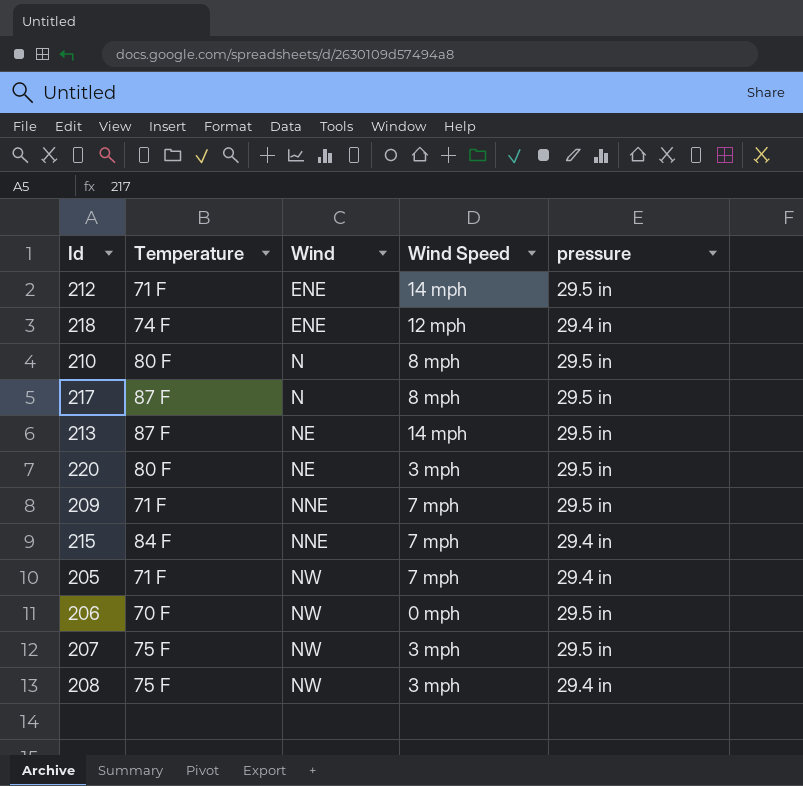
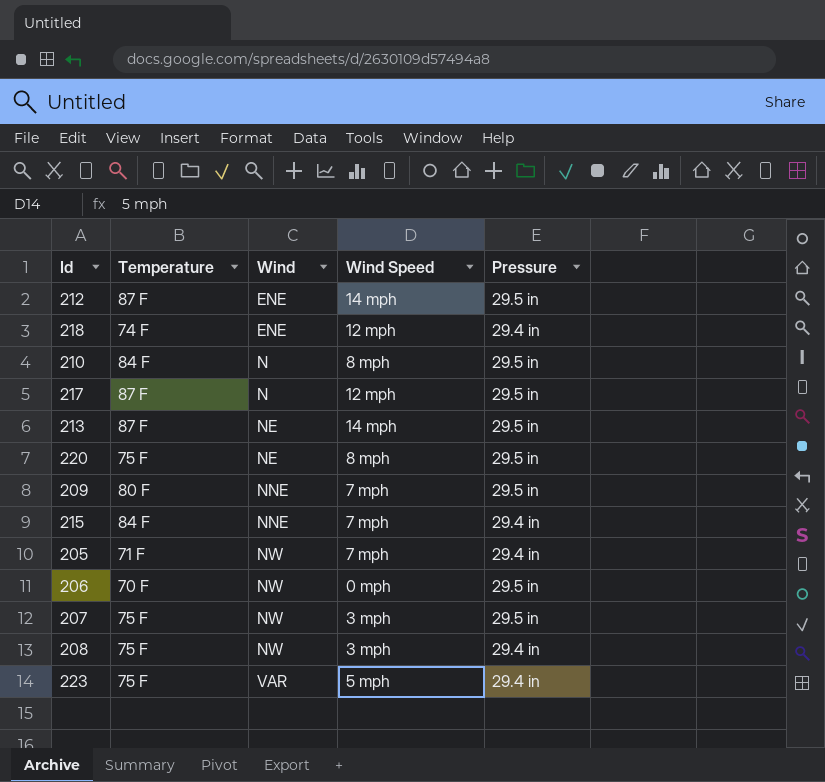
column name: pressure -> Pressure
212 | Temperature: 71 F -> 87 F
210 | Temperature: 80 F -> 84 F
217 | Wind Speed: 8 mph -> 12 mph
220 | Temperature: 80 F -> 75 F
220 | Wind Speed: 3 mph -> 8 mph
209 | Temperature: 71 F -> 80 F
row 223: none -> 75 F | VAR | 5 mph | 29.4 in

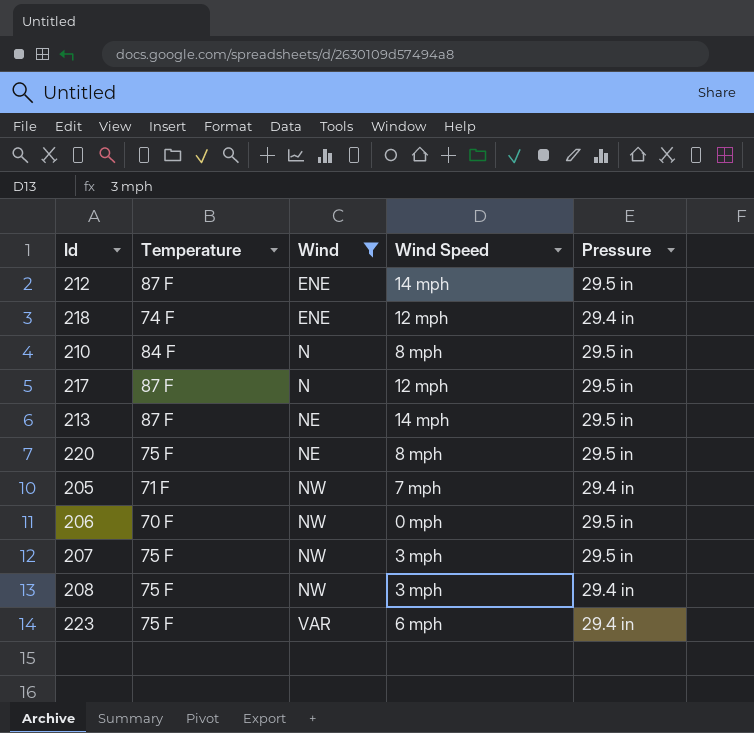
filter: none -> Wind != NNE
223 | Wind Speed: 5 mph -> 6 mph

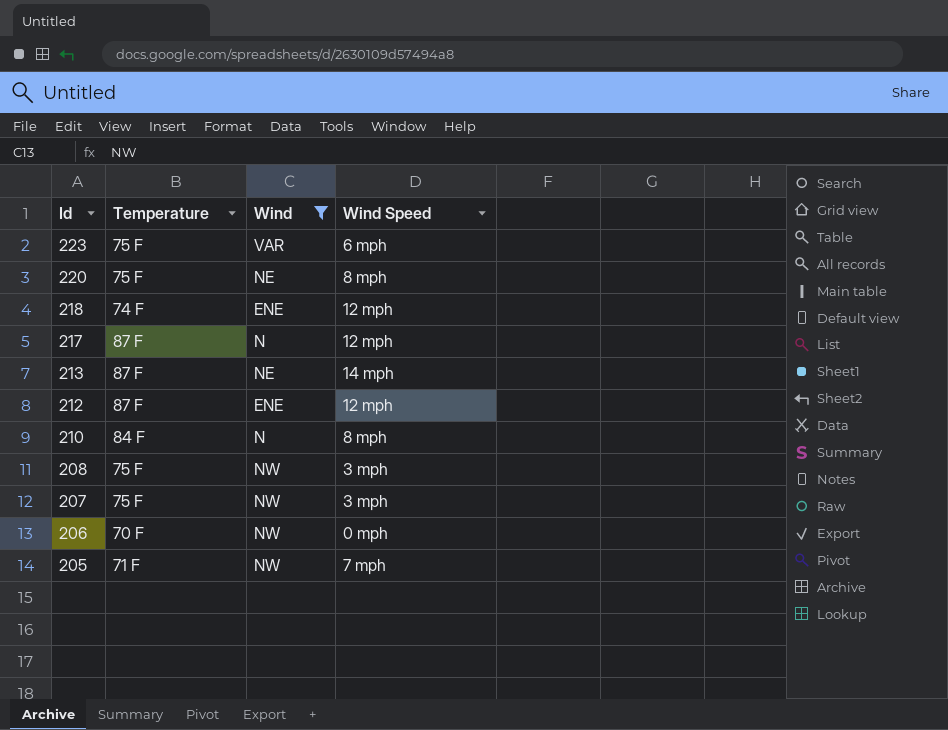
row order: Wind ascending -> Id descending
column Pressure | position: 5 -> none
212 | Wind Speed: 14 mph -> 12 mph

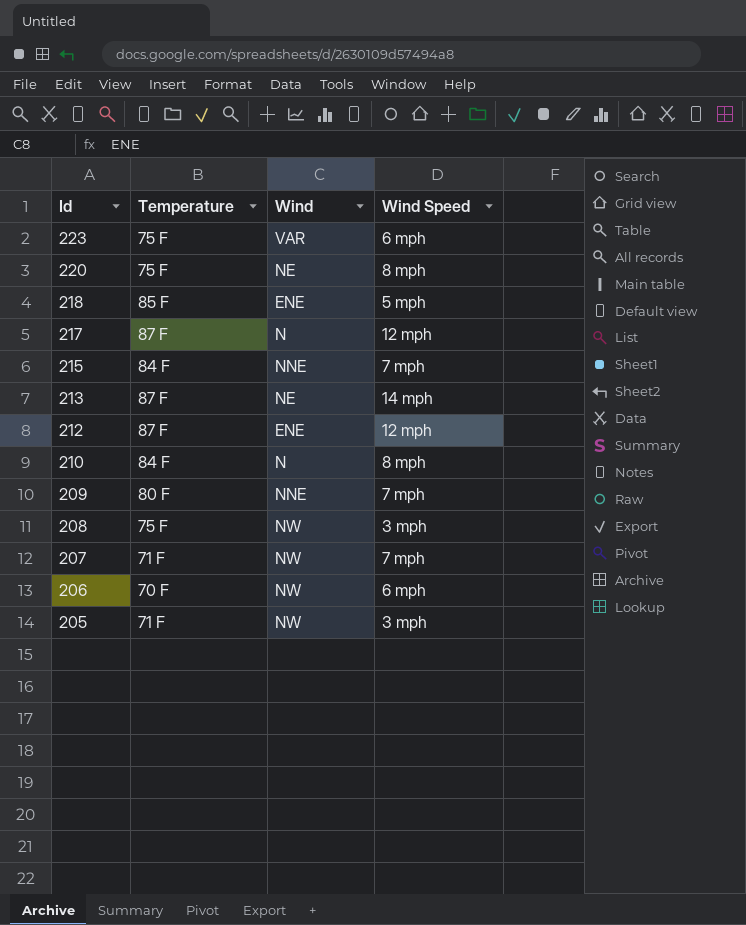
filter: Wind != NNE -> none
218 | Temperature: 74 F -> 85 F
218 | Wind Speed: 12 mph -> 5 mph
207 | Temperature: 75 F -> 71 F
207 | Wind Speed: 3 mph -> 7 mph
206 | Wind Speed: 0 mph -> 6 mph
205 | Wind Speed: 7 mph -> 3 mph

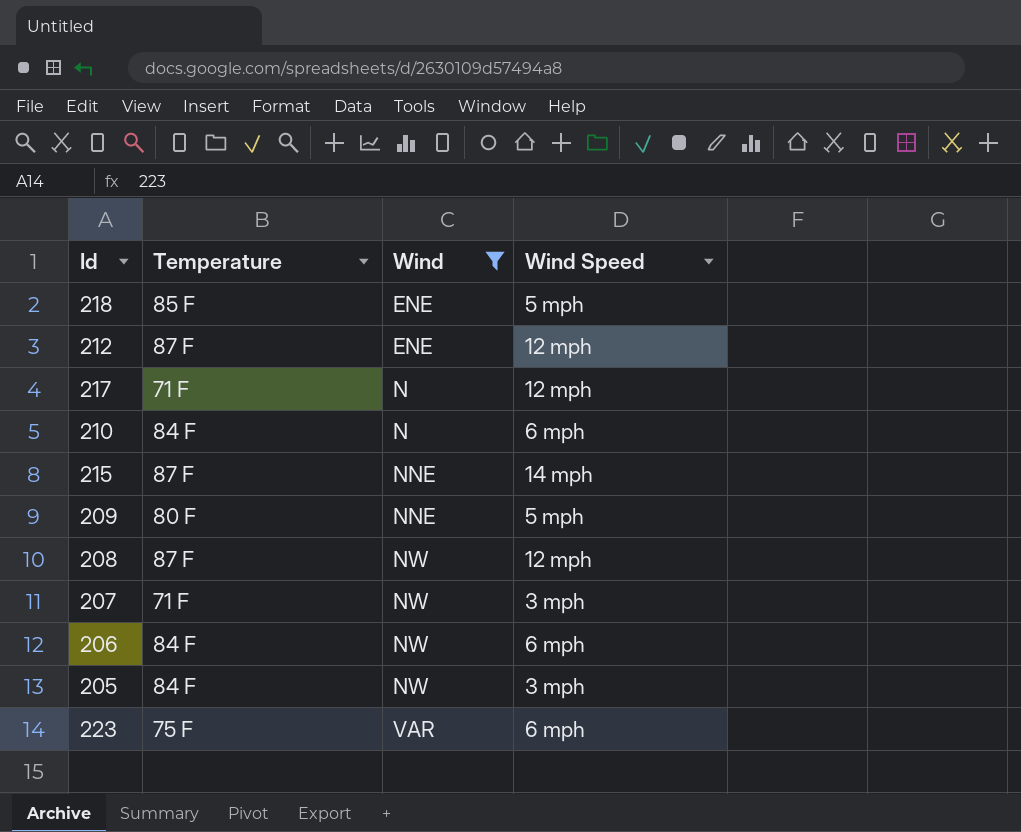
filter: none -> Wind != NE
row order: Id descending -> Wind ascending
217 | Temperature: 87 F -> 71 F
210 | Wind Speed: 8 mph -> 6 mph
215 | Temperature: 84 F -> 87 F
215 | Wind Speed: 7 mph -> 14 mph
209 | Wind Speed: 7 mph -> 5 mph
208 | Temperature: 75 F -> 87 F
208 | Wind Speed: 3 mph -> 12 mph
207 | Wind Speed: 7 mph -> 3 mph
206 | Temperature: 70 F -> 84 F
205 | Temperature: 71 F -> 84 F

